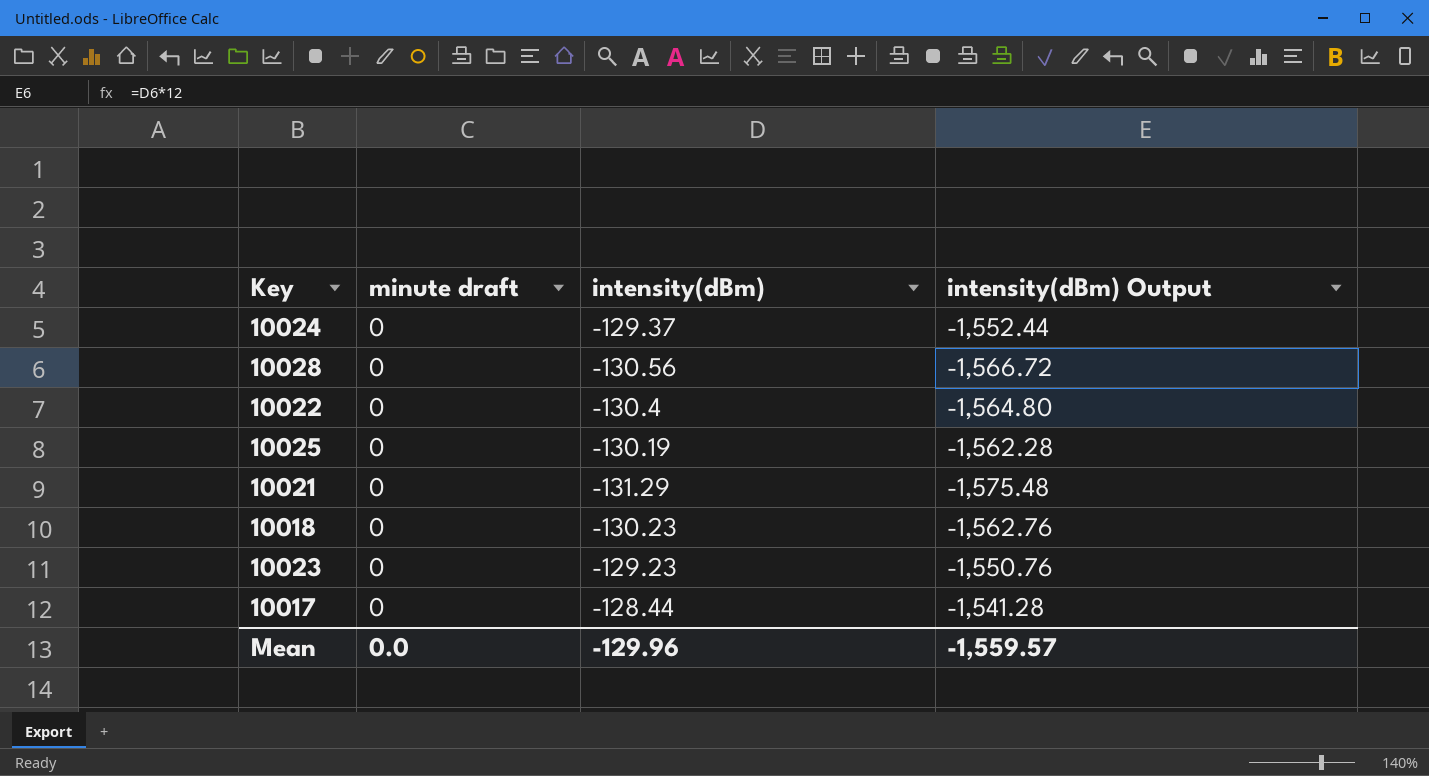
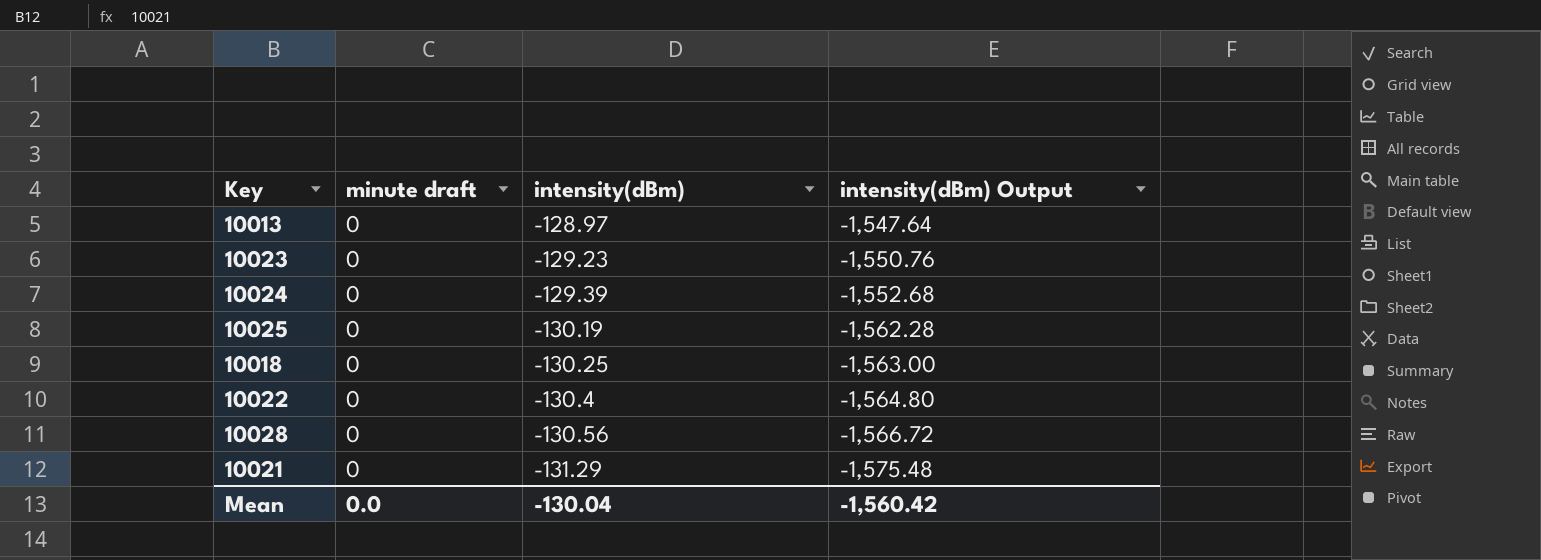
row order: none -> intensity(dBm) descending
row 10017: 0 | -128.44 | -1,541.28 -> none
row 10013: none -> 0 | -128.97 | -1,547.64
10024 | intensity(dBm): -129.37 -> -129.39
10024 | intensity(dBm) Output: -1,552.44 -> -1,552.68
10018 | intensity(dBm): -130.23 -> -130.25
10018 | intensity(dBm) Output: -1,562.76 -> -1,563.00
Mean | intensity(dBm): -129.96 -> -130.04
Mean | intensity(dBm) Output: -1,559.57 -> -1,560.42

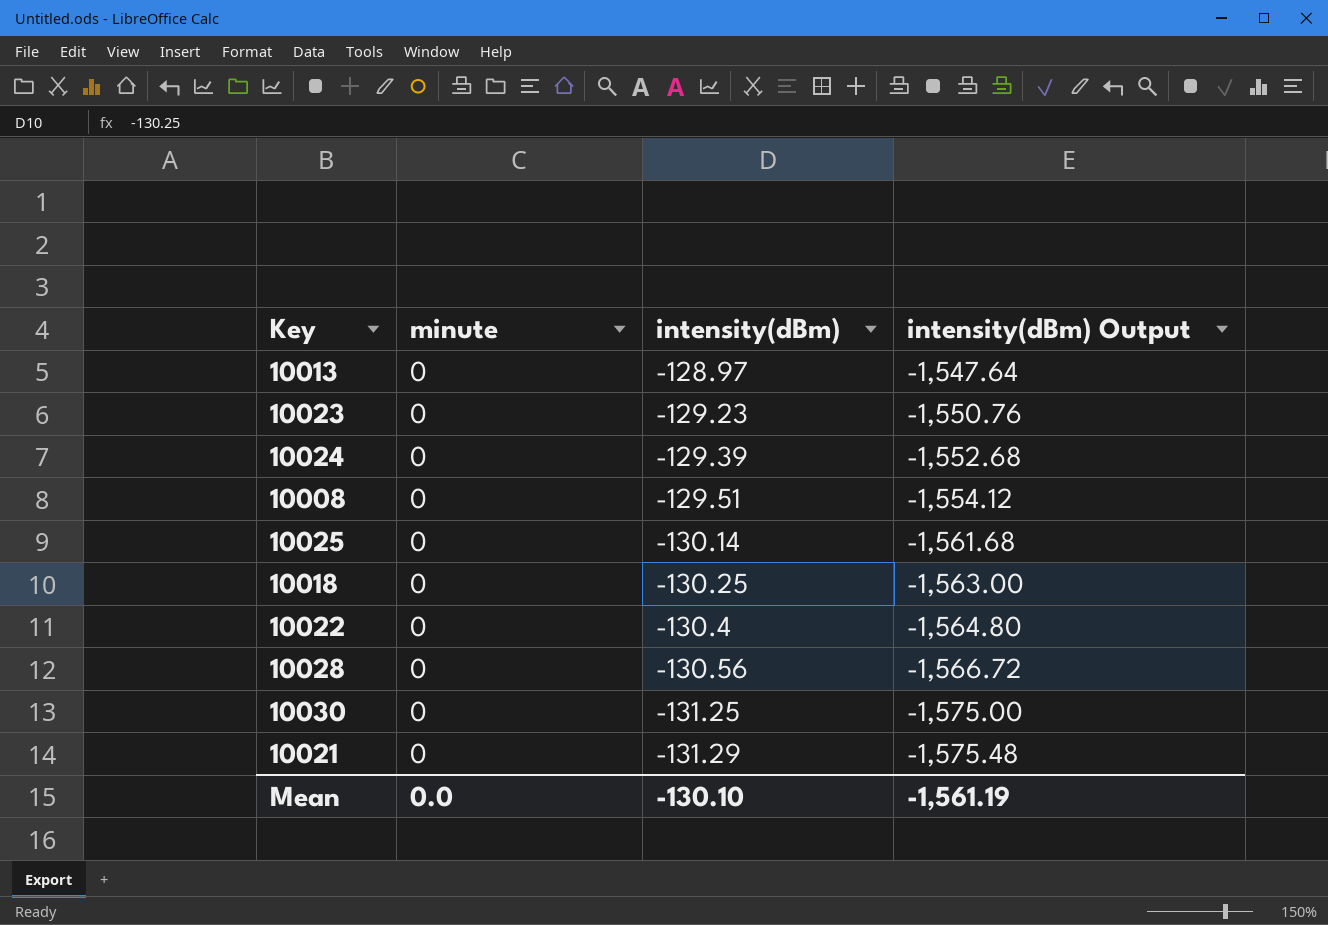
column name: minute draft -> minute
row 10008: none -> 0 | -129.51 | -1,554.12
10025 | intensity(dBm): -130.19 -> -130.14
10025 | intensity(dBm) Output: -1,562.28 -> -1,561.68
row 10030: none -> 0 | -131.25 | -1,575.00
Mean | intensity(dBm): -130.04 -> -130.10
Mean | intensity(dBm) Output: -1,560.42 -> -1,561.19

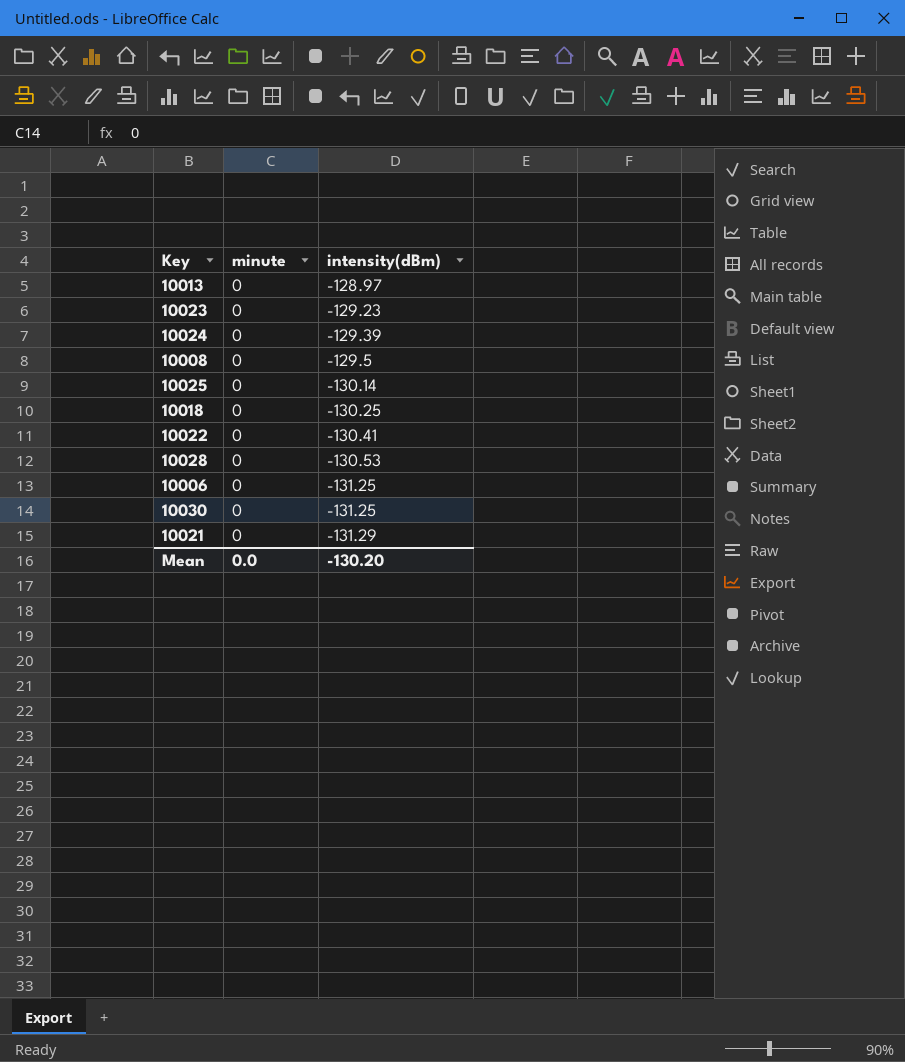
column intensity(dBm) Output | formula: [intensity(dBm)] * 12 -> none
10008 | intensity(dBm): -129.51 -> -129.5
10022 | intensity(dBm): -130.4 -> -130.41
10028 | intensity(dBm): -130.56 -> -130.53
row 10006: none -> 0 | -131.25
Mean | intensity(dBm): -130.10 -> -130.20

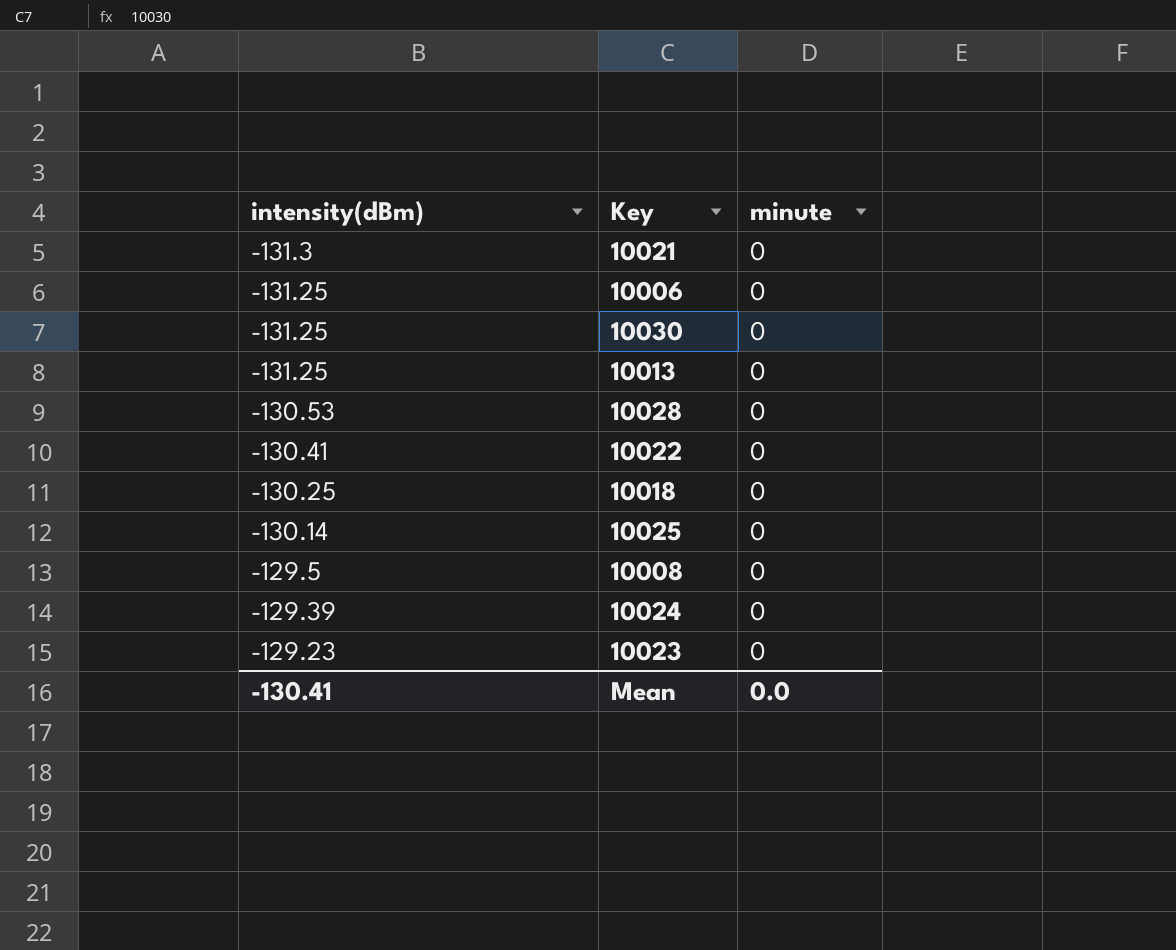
row order: intensity(dBm) descending -> intensity(dBm) ascending
column intensity(dBm) | position: 3 -> 1
10021 | intensity(dBm): -131.29 -> -131.3
10013 | intensity(dBm): -128.97 -> -131.25
Mean | intensity(dBm): -130.20 -> -130.41

